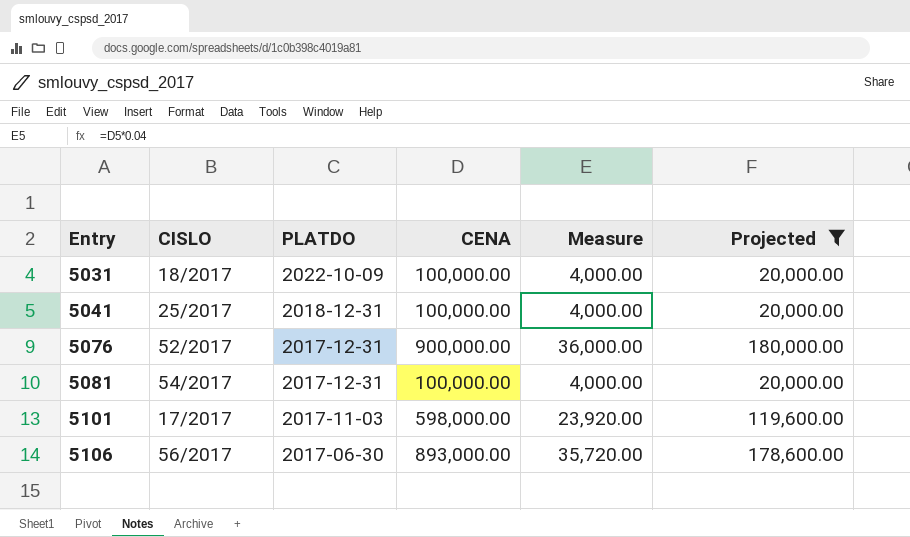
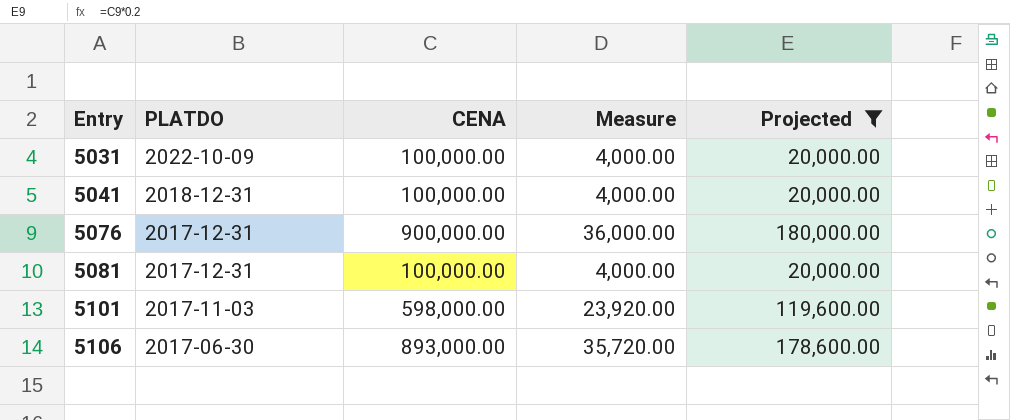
column CISLO | position: 2 -> none

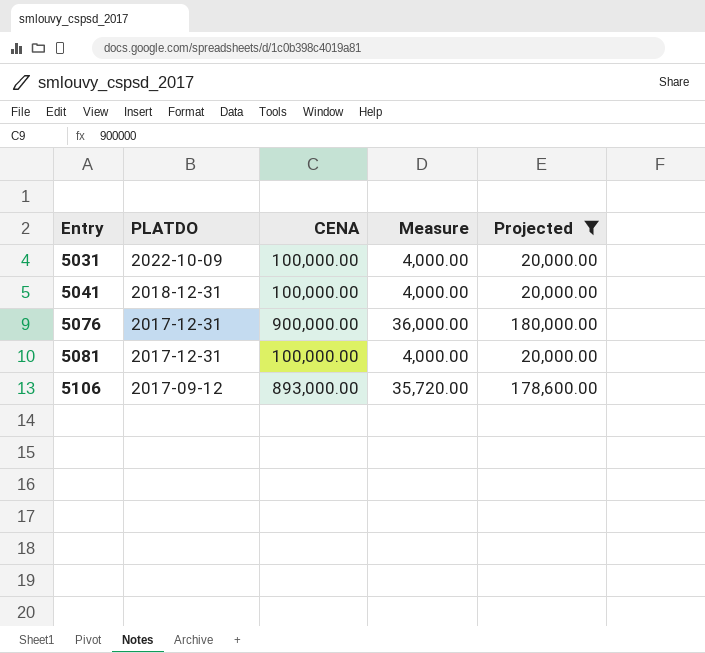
row 5101: 2017-11-03 | 598,000.00 | 23,920.00 | 119,600.00 -> none
5106 | PLATDO: 2017-06-30 -> 2017-09-12

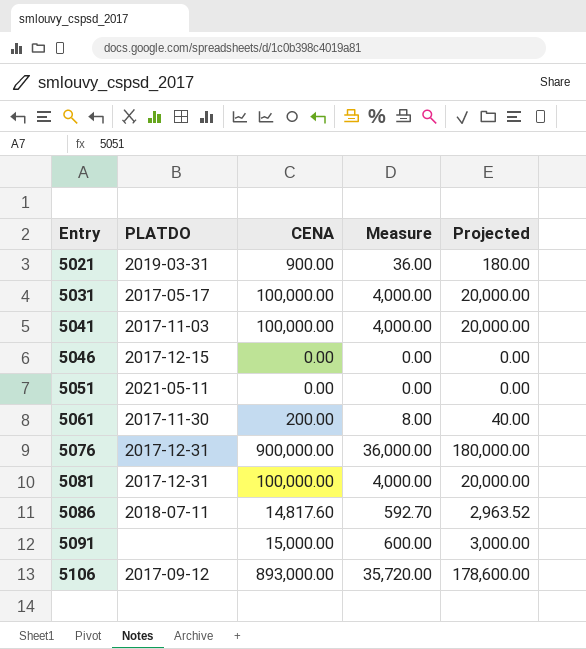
filter: Projected >= 20,000.00 -> none
5031 | PLATDO: 2022-10-09 -> 2017-05-17
5041 | PLATDO: 2018-12-31 -> 2017-11-03

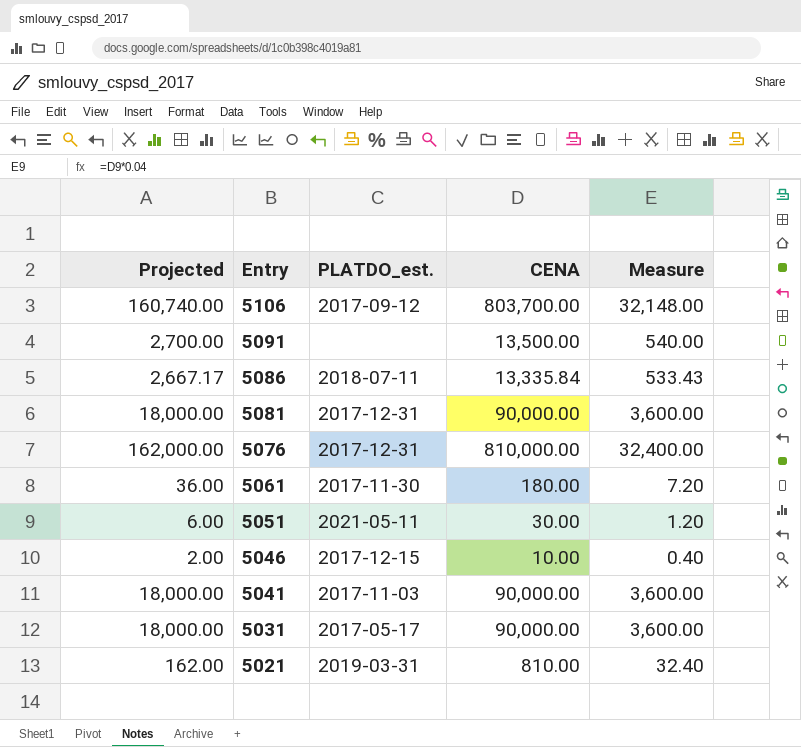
row order: Entry ascending -> Entry descending
column Projected | position: 5 -> 1
column name: PLATDO -> PLATDO_est.
5106 | Projected: 178,600.00 -> 160,740.00
5106 | CENA: 893,000.00 -> 803,700.00
5106 | Measure: 35,720.00 -> 32,148.00
5091 | Projected: 3,000.00 -> 2,700.00
5091 | CENA: 15,000.00 -> 13,500.00
5091 | Measure: 600.00 -> 540.00
5086 | Projected: 2,963.52 -> 2,667.17
5086 | CENA: 14,817.60 -> 13,335.84
5086 | Measure: 592.70 -> 533.43
5081 | Projected: 20,000.00 -> 18,000.00
5081 | CENA: 100,000.00 -> 90,000.00
5081 | Measure: 4,000.00 -> 3,600.00
5076 | Projected: 180,000.00 -> 162,000.00
5076 | CENA: 900,000.00 -> 810,000.00
5076 | Measure: 36,000.00 -> 32,400.00
5061 | Projected: 40.00 -> 36.00
5061 | CENA: 200.00 -> 180.00
5061 | Measure: 8.00 -> 7.20
5051 | Projected: 0.00 -> 6.00
5051 | CENA: 0.00 -> 30.00
5051 | Measure: 0.00 -> 1.20
5046 | Projected: 0.00 -> 2.00
5046 | CENA: 0.00 -> 10.00
5046 | Measure: 0.00 -> 0.40
5041 | Projected: 20,000.00 -> 18,000.00
5041 | CENA: 100,000.00 -> 90,000.00
5041 | Measure: 4,000.00 -> 3,600.00
5031 | Projected: 20,000.00 -> 18,000.00
5031 | CENA: 100,000.00 -> 90,000.00
5031 | Measure: 4,000.00 -> 3,600.00
5021 | Projected: 180.00 -> 162.00
5021 | CENA: 900.00 -> 810.00
5021 | Measure: 36.00 -> 32.40

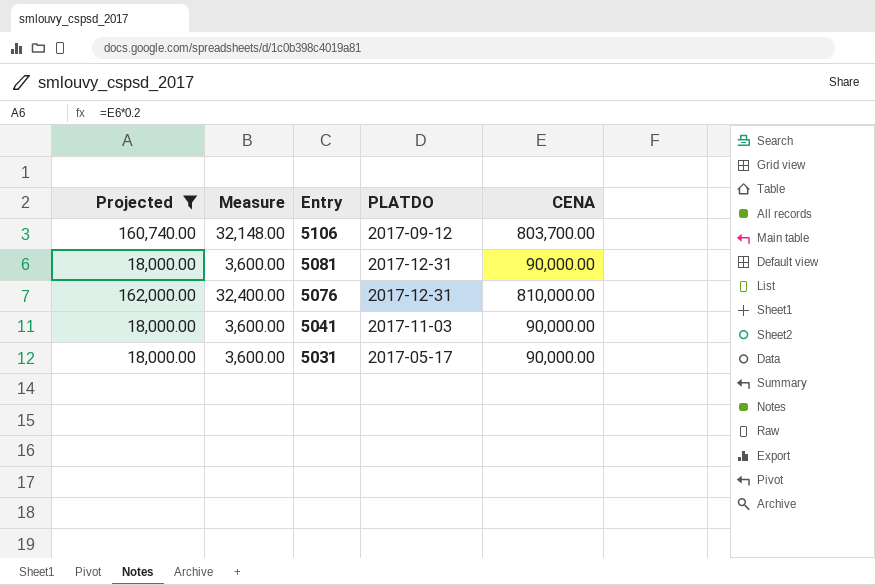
filter: none -> Projected >= 18,000.00
column Measure | position: 5 -> 2
column name: PLATDO_est. -> PLATDO

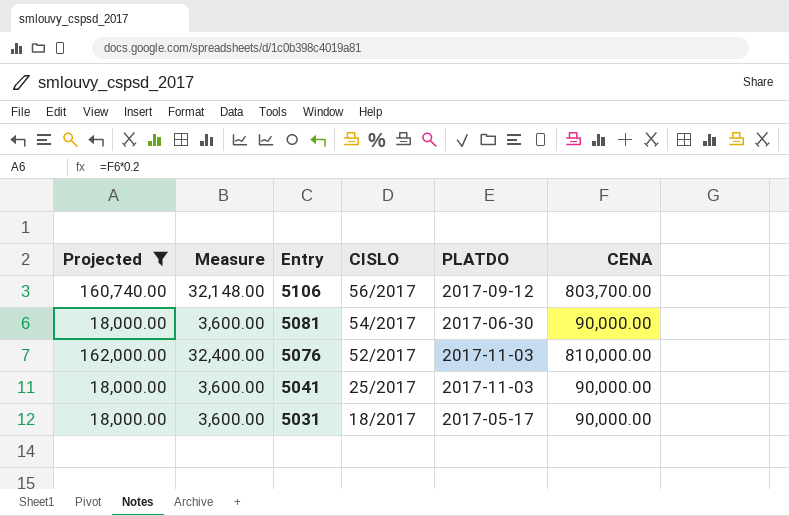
column CISLO | position: none -> 4
5081 | PLATDO: 2017-12-31 -> 2017-06-30
5076 | PLATDO: 2017-12-31 -> 2017-11-03

